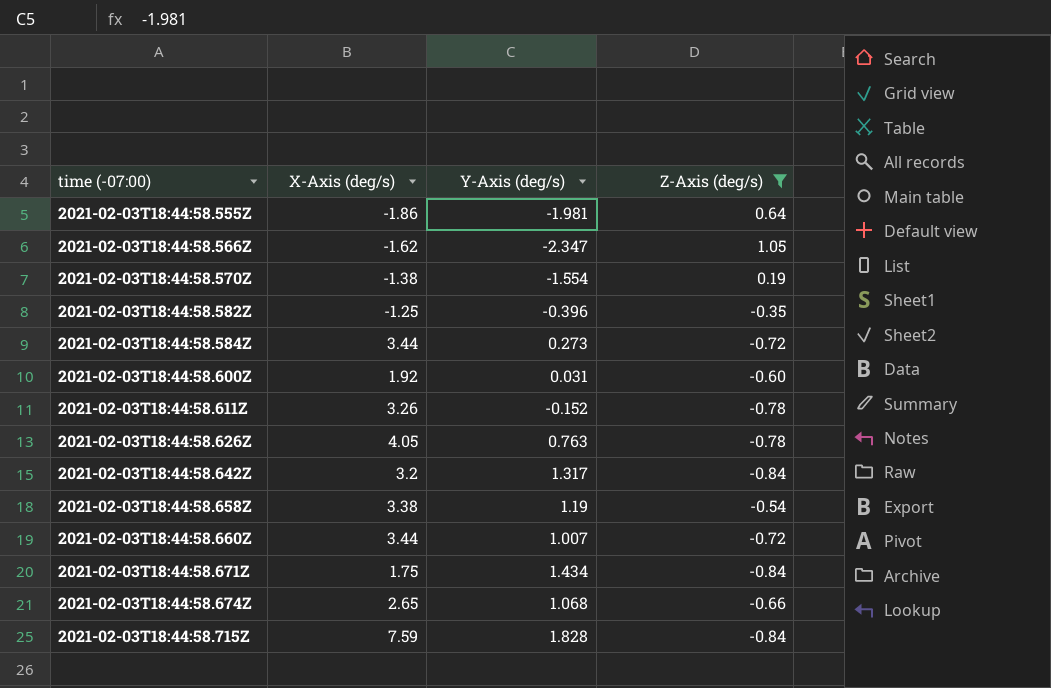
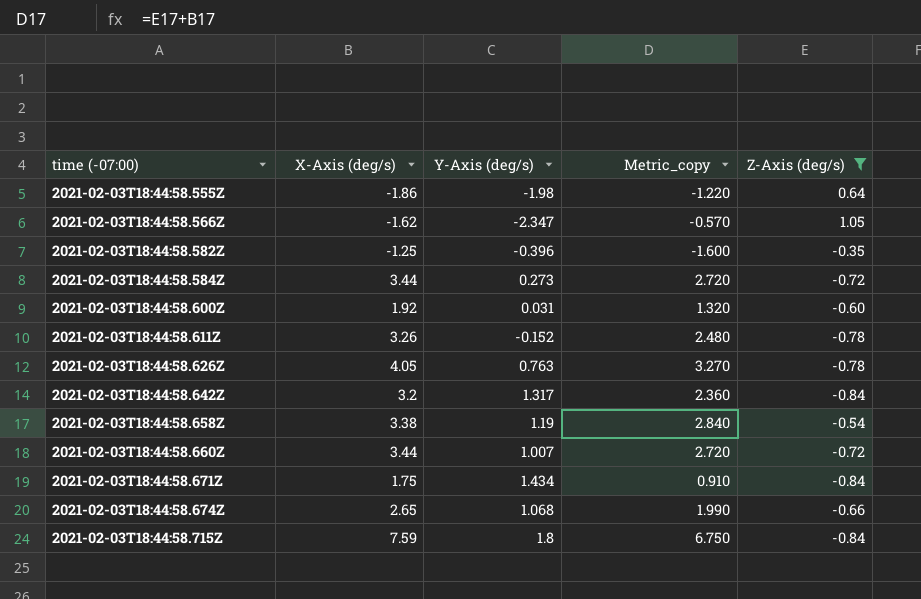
column Metric_copy | formula: none -> [X-Axis (deg/s)] + [Z-Axis (deg/s)]
row 2021-02-03T18:44:58.570Z: -1.38 | -1.554 | 0.19 -> none
2021-02-03T18:44:58.555Z | Y-Axis (deg/s): -1.981 -> -1.98
2021-02-03T18:44:58.715Z | Y-Axis (deg/s): 1.828 -> 1.8

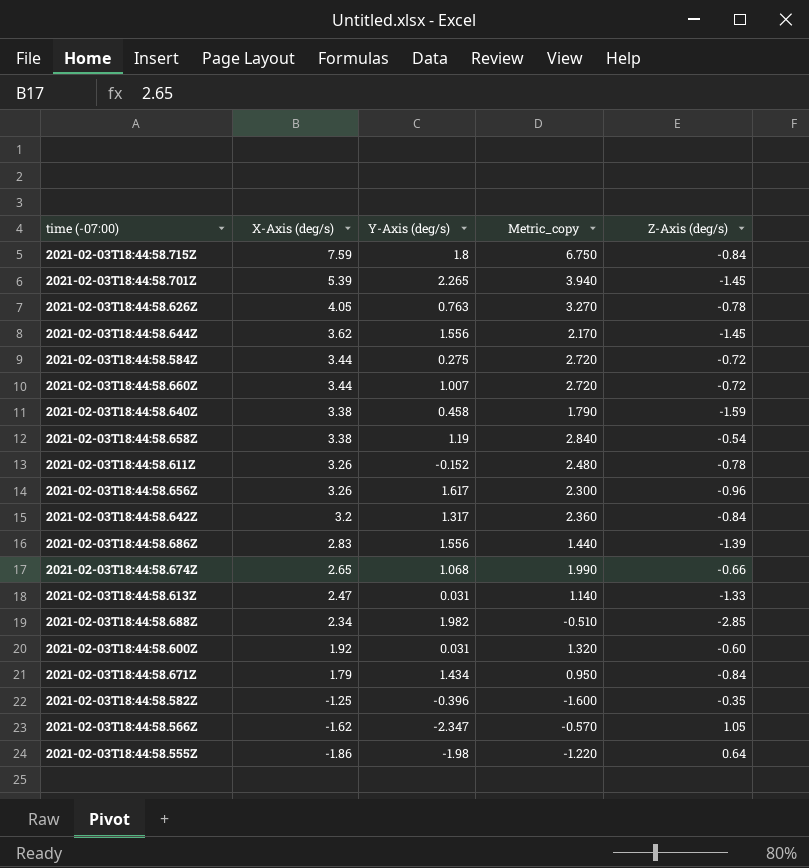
filter: Z-Axis (deg/s) >= -0.84 -> none
row order: time (-07:00) ascending -> X-Axis (deg/s) descending
2021-02-03T18:44:58.584Z | Y-Axis (deg/s): 0.273 -> 0.275
2021-02-03T18:44:58.671Z | X-Axis (deg/s): 1.75 -> 1.79
2021-02-03T18:44:58.671Z | Metric_copy: 0.910 -> 0.950

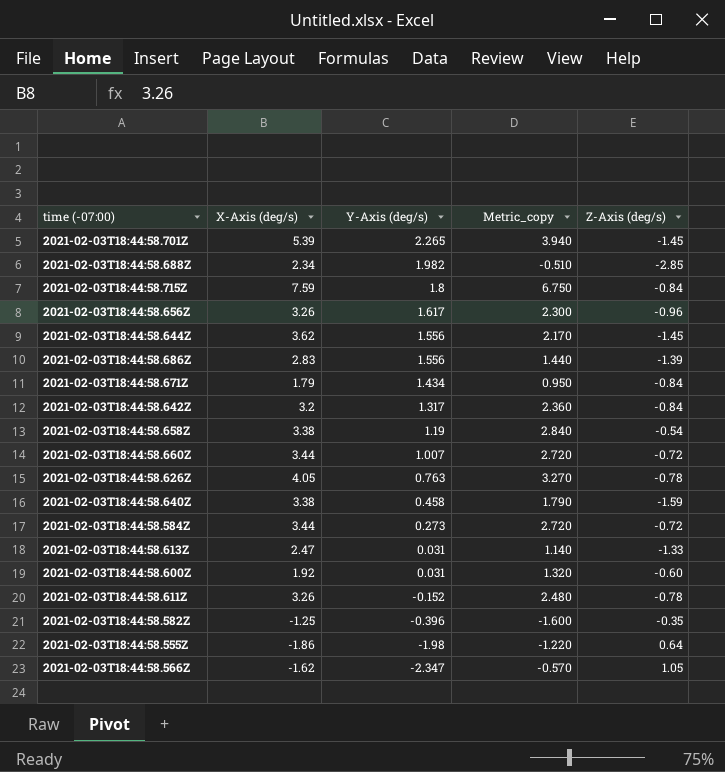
row order: X-Axis (deg/s) descending -> Y-Axis (deg/s) descending
row 2021-02-03T18:44:58.674Z: 2.65 | 1.068 | 1.990 | -0.66 -> none
2021-02-03T18:44:58.584Z | Y-Axis (deg/s): 0.275 -> 0.273

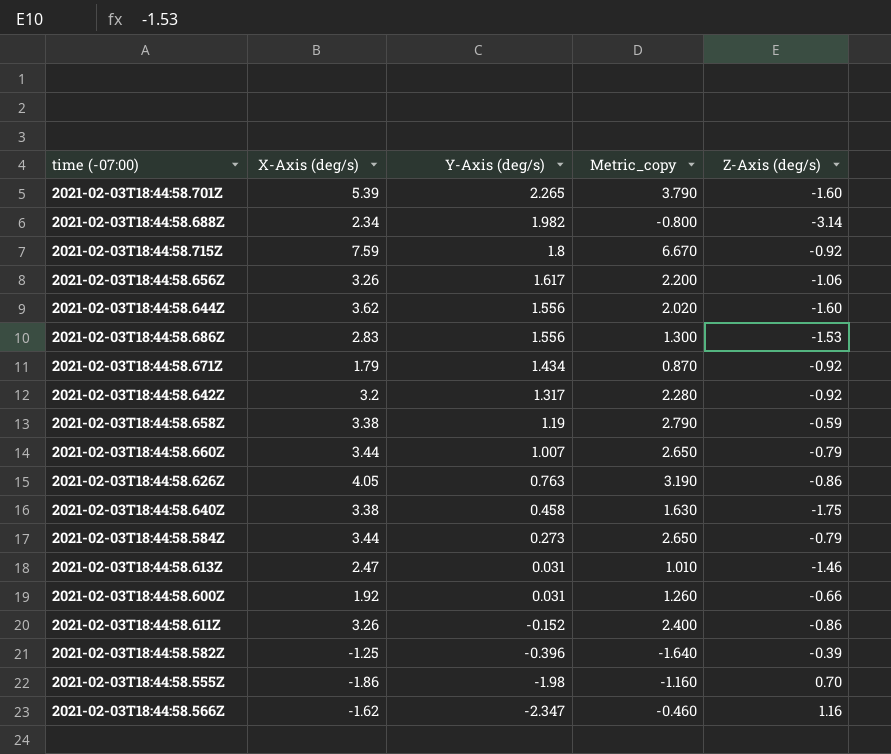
2021-02-03T18:44:58.701Z | Metric_copy: 3.940 -> 3.790
2021-02-03T18:44:58.701Z | Z-Axis (deg/s): -1.45 -> -1.60
2021-02-03T18:44:58.688Z | Metric_copy: -0.510 -> -0.800
2021-02-03T18:44:58.688Z | Z-Axis (deg/s): -2.85 -> -3.14
2021-02-03T18:44:58.715Z | Metric_copy: 6.750 -> 6.670
2021-02-03T18:44:58.715Z | Z-Axis (deg/s): -0.84 -> -0.92
2021-02-03T18:44:58.656Z | Metric_copy: 2.300 -> 2.200
2021-02-03T18:44:58.656Z | Z-Axis (deg/s): -0.96 -> -1.06
2021-02-03T18:44:58.644Z | Metric_copy: 2.170 -> 2.020
2021-02-03T18:44:58.644Z | Z-Axis (deg/s): -1.45 -> -1.60
2021-02-03T18:44:58.686Z | Metric_copy: 1.440 -> 1.300
2021-02-03T18:44:58.686Z | Z-Axis (deg/s): -1.39 -> -1.53
2021-02-03T18:44:58.671Z | Metric_copy: 0.950 -> 0.870
2021-02-03T18:44:58.671Z | Z-Axis (deg/s): -0.84 -> -0.92
2021-02-03T18:44:58.642Z | Metric_copy: 2.360 -> 2.280
2021-02-03T18:44:58.642Z | Z-Axis (deg/s): -0.84 -> -0.92
2021-02-03T18:44:58.658Z | Metric_copy: 2.840 -> 2.790
2021-02-03T18:44:58.658Z | Z-Axis (deg/s): -0.54 -> -0.59
2021-02-03T18:44:58.660Z | Metric_copy: 2.720 -> 2.650
2021-02-03T18:44:58.660Z | Z-Axis (deg/s): -0.72 -> -0.79
2021-02-03T18:44:58.626Z | Metric_copy: 3.270 -> 3.190
2021-02-03T18:44:58.626Z | Z-Axis (deg/s): -0.78 -> -0.86
2021-02-03T18:44:58.640Z | Metric_copy: 1.790 -> 1.630
2021-02-03T18:44:58.640Z | Z-Axis (deg/s): -1.59 -> -1.75
2021-02-03T18:44:58.584Z | Metric_copy: 2.720 -> 2.650
2021-02-03T18:44:58.584Z | Z-Axis (deg/s): -0.72 -> -0.79
2021-02-03T18:44:58.613Z | Metric_copy: 1.140 -> 1.010
2021-02-03T18:44:58.613Z | Z-Axis (deg/s): -1.33 -> -1.46
2021-02-03T18:44:58.600Z | Metric_copy: 1.320 -> 1.260
2021-02-03T18:44:58.600Z | Z-Axis (deg/s): -0.60 -> -0.66
2021-02-03T18:44:58.611Z | Metric_copy: 2.480 -> 2.400
2021-02-03T18:44:58.611Z | Z-Axis (deg/s): -0.78 -> -0.86
2021-02-03T18:44:58.582Z | Metric_copy: -1.600 -> -1.640
2021-02-03T18:44:58.582Z | Z-Axis (deg/s): -0.35 -> -0.39
2021-02-03T18:44:58.555Z | Metric_copy: -1.220 -> -1.160
2021-02-03T18:44:58.555Z | Z-Axis (deg/s): 0.64 -> 0.70
2021-02-03T18:44:58.566Z | Metric_copy: -0.570 -> -0.460
2021-02-03T18:44:58.566Z | Z-Axis (deg/s): 1.05 -> 1.16

